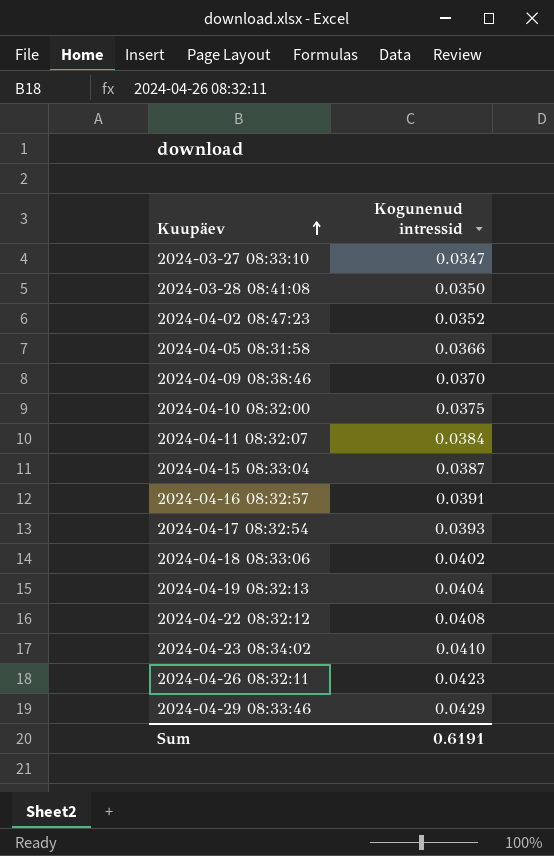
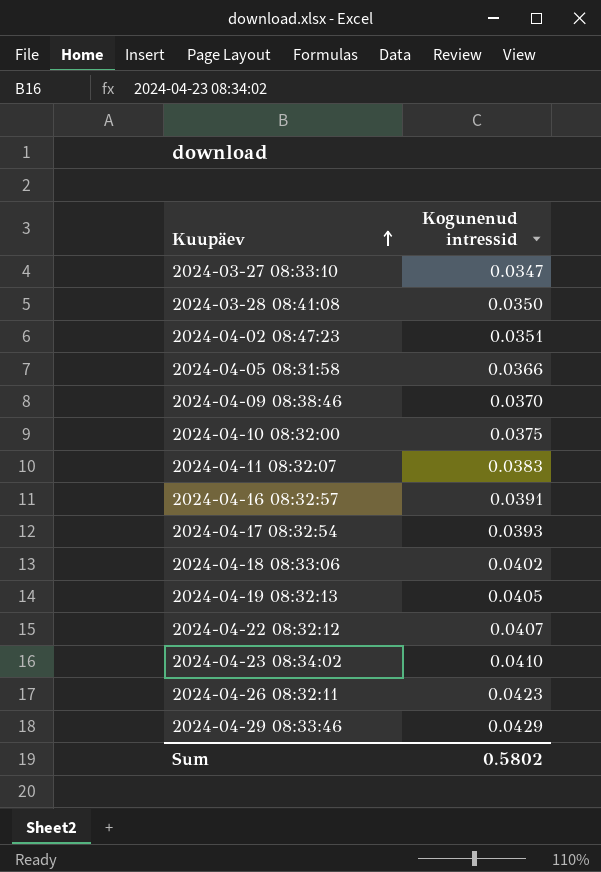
row 2024-04-15 08:33:04: 0.0387 -> none
2024-04-02 08:47:23 | Kogunenud intressid: 0.0352 -> 0.0351
2024-04-11 08:32:07 | Kogunenud intressid: 0.0384 -> 0.0383
2024-04-19 08:32:13 | Kogunenud intressid: 0.0404 -> 0.0405
2024-04-22 08:32:12 | Kogunenud intressid: 0.0408 -> 0.0407
Sum | Kogunenud intressid: 0.6191 -> 0.5802

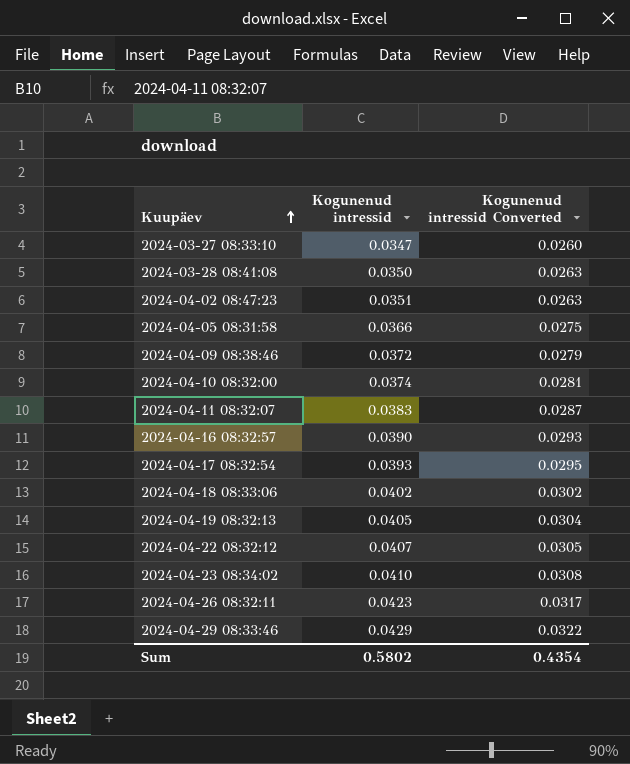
column Kogunenud intressid Converted | formula: none -> [Kogunenud intressid] * 0.75
2024-04-09 08:38:46 | Kogunenud intressid: 0.0370 -> 0.0372
2024-04-10 08:32:00 | Kogunenud intressid: 0.0375 -> 0.0374
2024-04-16 08:32:57 | Kogunenud intressid: 0.0391 -> 0.0390

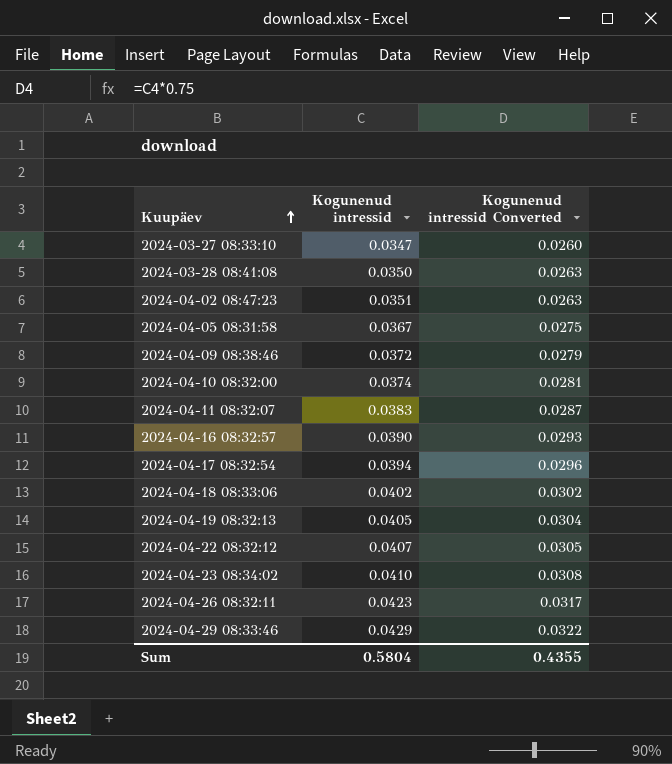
2024-04-05 08:31:58 | Kogunenud intressid: 0.0366 -> 0.0367
2024-04-17 08:32:54 | Kogunenud intressid: 0.0393 -> 0.0394
2024-04-17 08:32:54 | Kogunenud intressid Converted: 0.0295 -> 0.0296
Sum | Kogunenud intressid: 0.5802 -> 0.5804
Sum | Kogunenud intressid Converted: 0.4354 -> 0.4355

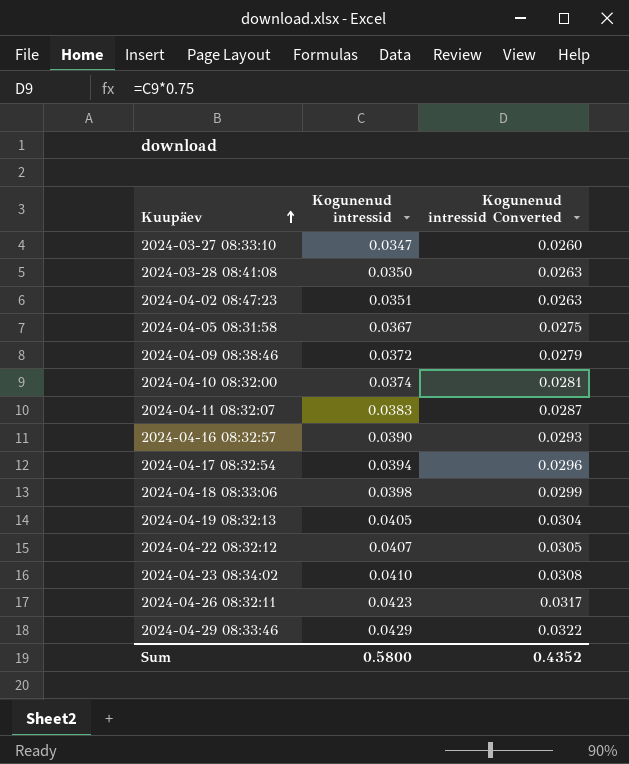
2024-04-18 08:33:06 | Kogunenud intressid: 0.0402 -> 0.0398
2024-04-18 08:33:06 | Kogunenud intressid Converted: 0.0302 -> 0.0299
Sum | Kogunenud intressid: 0.5804 -> 0.5800
Sum | Kogunenud intressid Converted: 0.4355 -> 0.4352

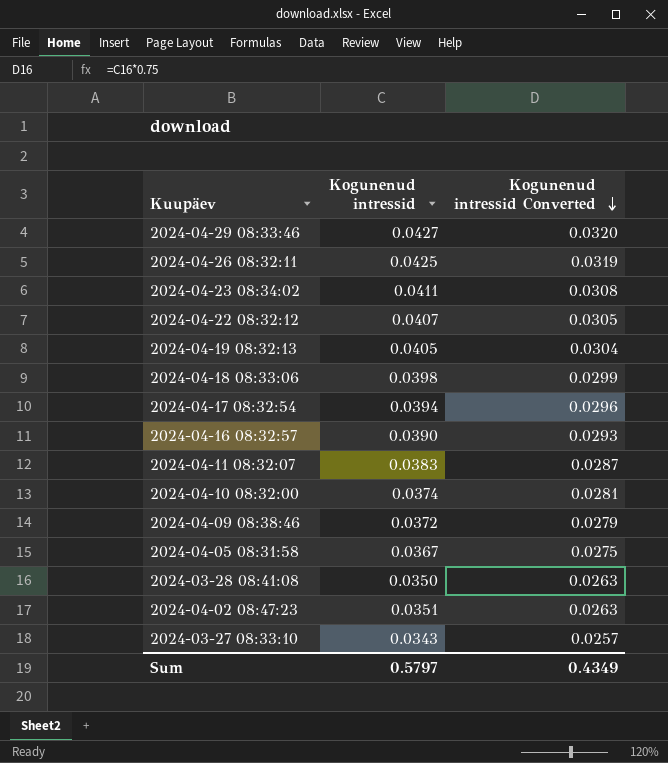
row order: Kuupäev ascending -> Kogunenud intressid Converted descending
2024-04-29 08:33:46 | Kogunenud intressid: 0.0429 -> 0.0427
2024-04-29 08:33:46 | Kogunenud intressid Converted: 0.0322 -> 0.0320
2024-04-26 08:32:11 | Kogunenud intressid: 0.0423 -> 0.0425
2024-04-26 08:32:11 | Kogunenud intressid Converted: 0.0317 -> 0.0319
2024-04-23 08:34:02 | Kogunenud intressid: 0.0410 -> 0.0411
2024-03-27 08:33:10 | Kogunenud intressid: 0.0347 -> 0.0343
2024-03-27 08:33:10 | Kogunenud intressid Converted: 0.0260 -> 0.0257
Sum | Kogunenud intressid: 0.5800 -> 0.5797
Sum | Kogunenud intressid Converted: 0.4352 -> 0.4349

